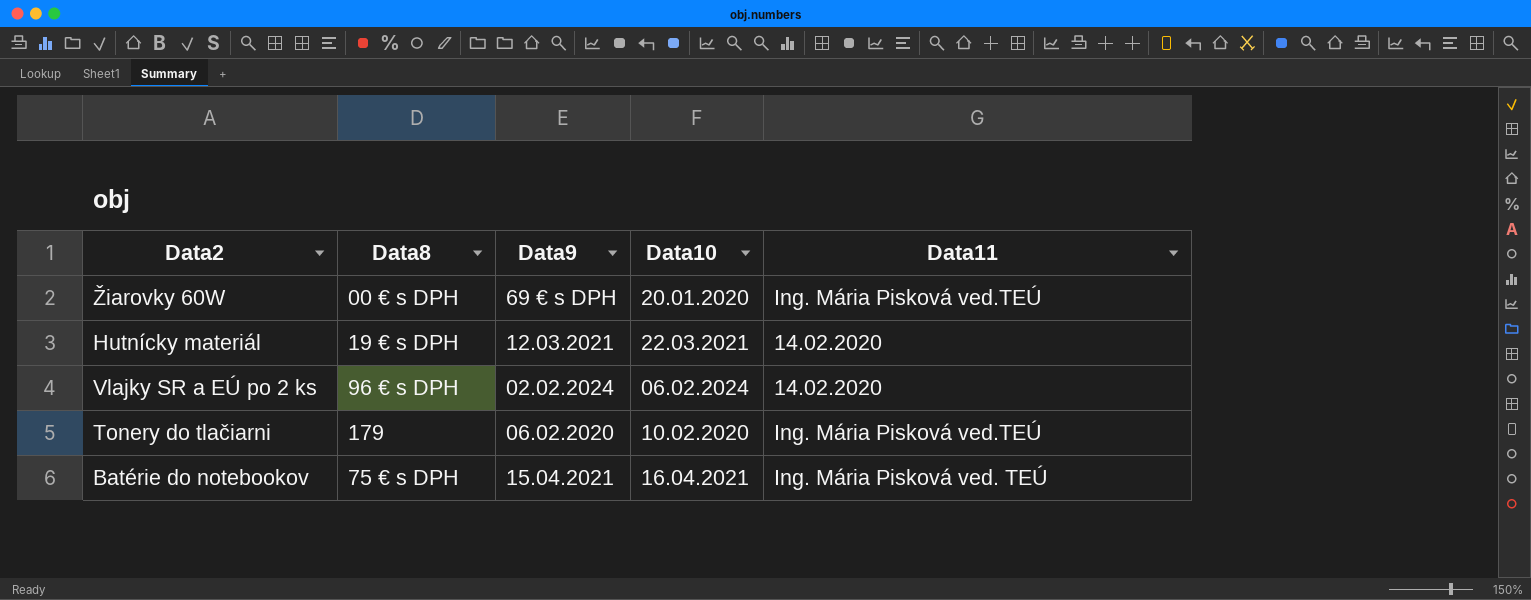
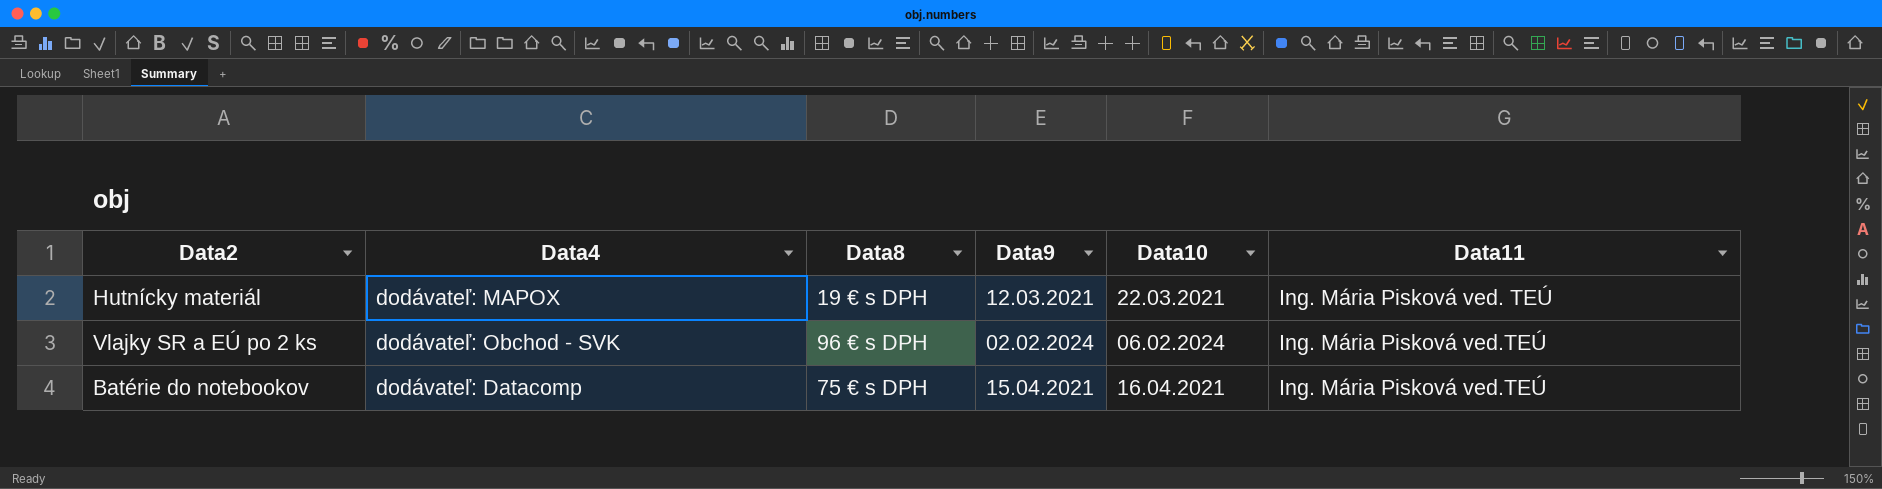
column Data4 | position: none -> 2
row Žiarovky 60W: 00 € s DPH | 69 € s DPH | 20.01.2020 | Ing. Mária Pisková ved.TEÚ -> none
row Tonery do tlačiarni: 179 | 06.02.2020 | 10.02.2020 | Ing. Mária Pisková ved.TEÚ -> none
Hutnícky materiál | Data11: 14.02.2020 -> Ing. Mária Pisková ved. TEÚ
Vlajky SR a EÚ po 2 ks | Data11: 14.02.2020 -> Ing. Mária Pisková ved.TEÚ
Batérie do notebookov | Data11: Ing. Mária Pisková ved. TEÚ -> Ing. Mária Pisková ved.TEÚ

